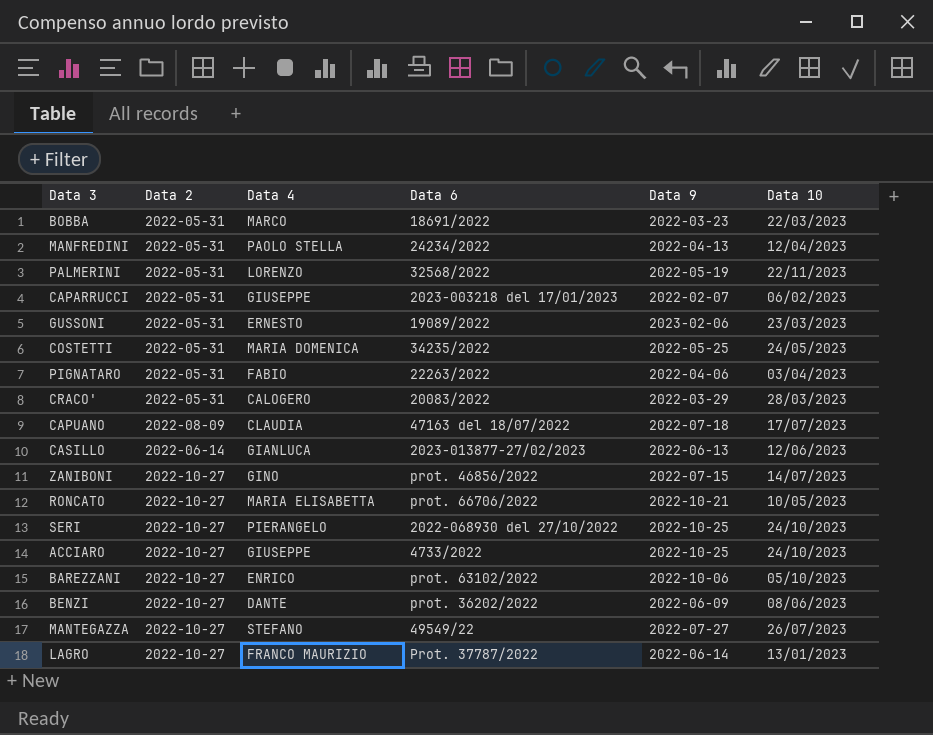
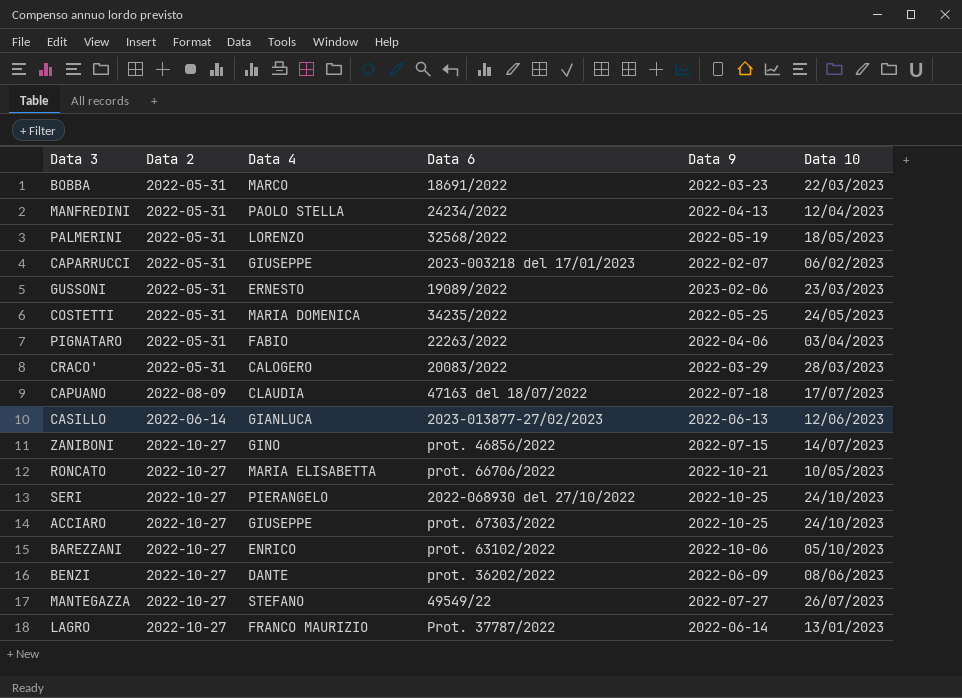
PALMERINI | Data 10: 22/11/2023 -> 18/05/2023
ACCIARO | Data 6: 4733/2022 -> prot. 67303/2022

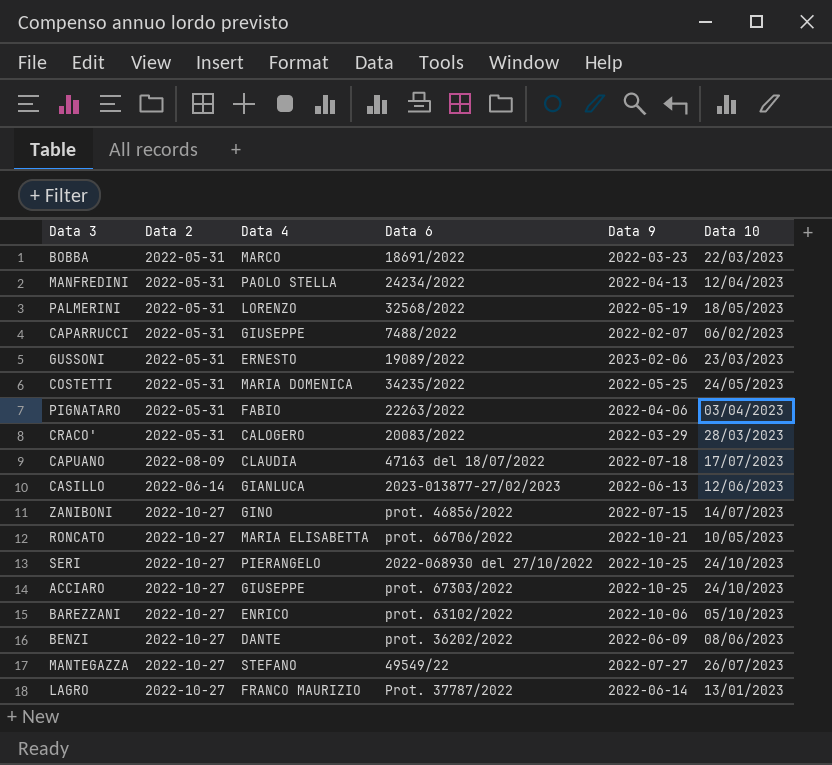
CAPARRUCCI | Data 6: 2023-003218 del 17/01/2023 -> 7488/2022

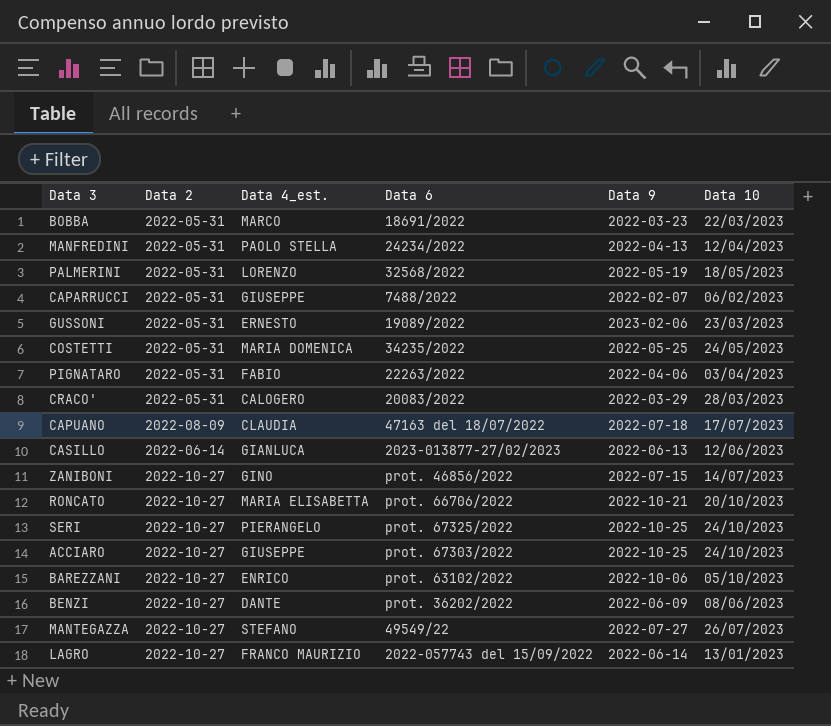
column name: Data 4 -> Data 4_est.
RONCATO | Data 10: 10/05/2023 -> 20/10/2023
SERI | Data 6: 2022-068930 del 27/10/2022 -> prot. 67325/2022
LAGRO | Data 6: Prot. 37787/2022 -> 2022-057743 del 15/09/2022

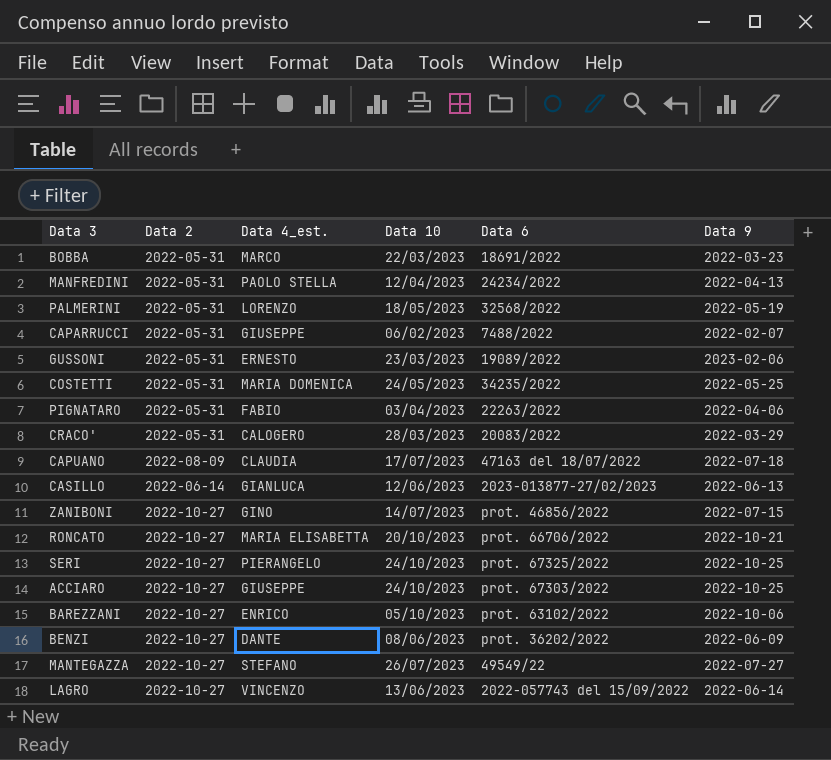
column Data 10 | position: 6 -> 4
LAGRO | Data 4_est.: FRANCO MAURIZIO -> VINCENZO
LAGRO | Data 10: 13/01/2023 -> 13/06/2023

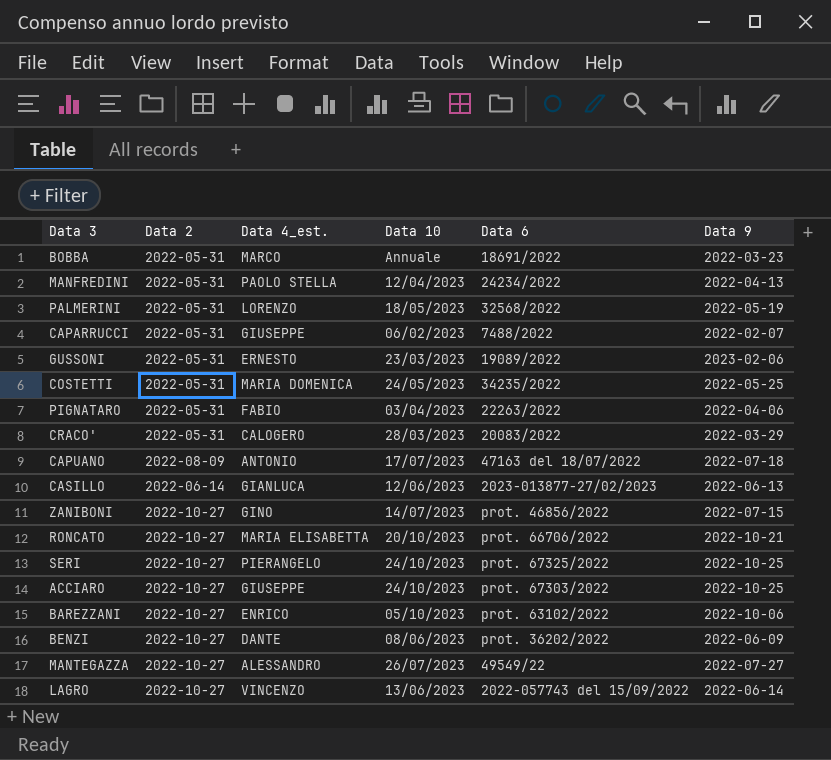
BOBBA | Data 10: 22/03/2023 -> Annuale
CAPUANO | Data 4_est.: CLAUDIA -> ANTONIO
MANTEGAZZA | Data 4_est.: STEFANO -> ALESSANDRO

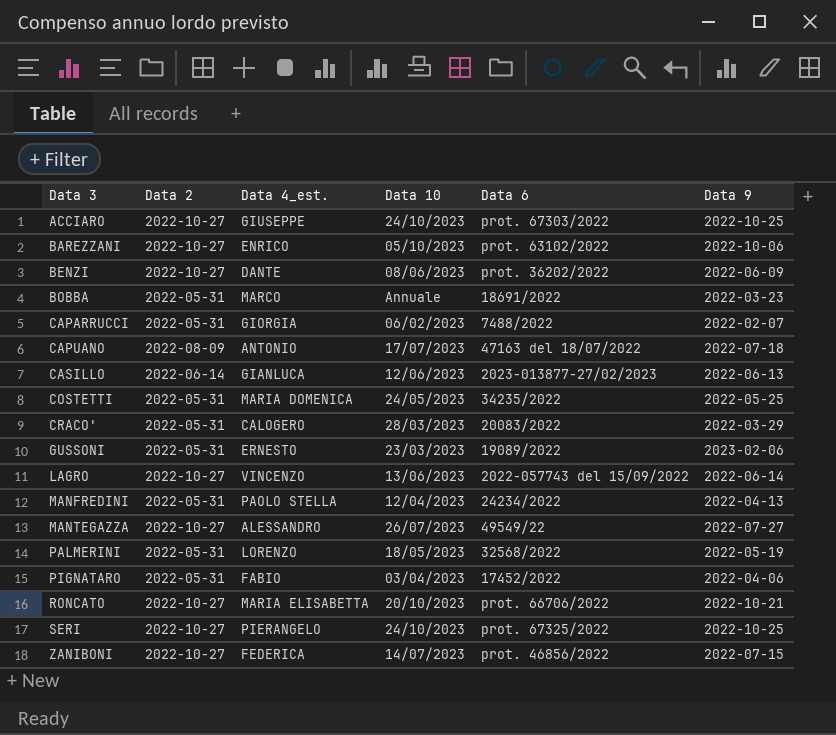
row order: none -> Data 3 ascending
CAPARRUCCI | Data 4_est.: GIUSEPPE -> GIORGIA
PIGNATARO | Data 6: 22263/2022 -> 17452/2022
ZANIBONI | Data 4_est.: GINO -> FEDERICA

